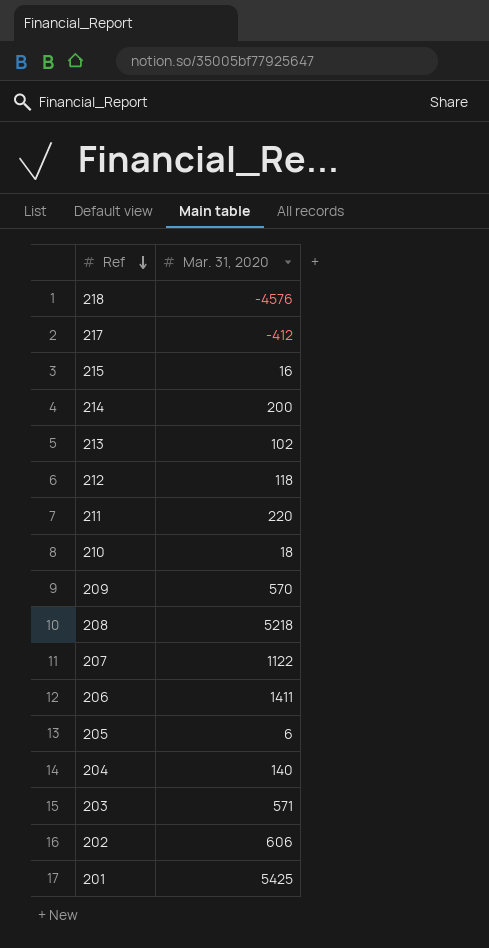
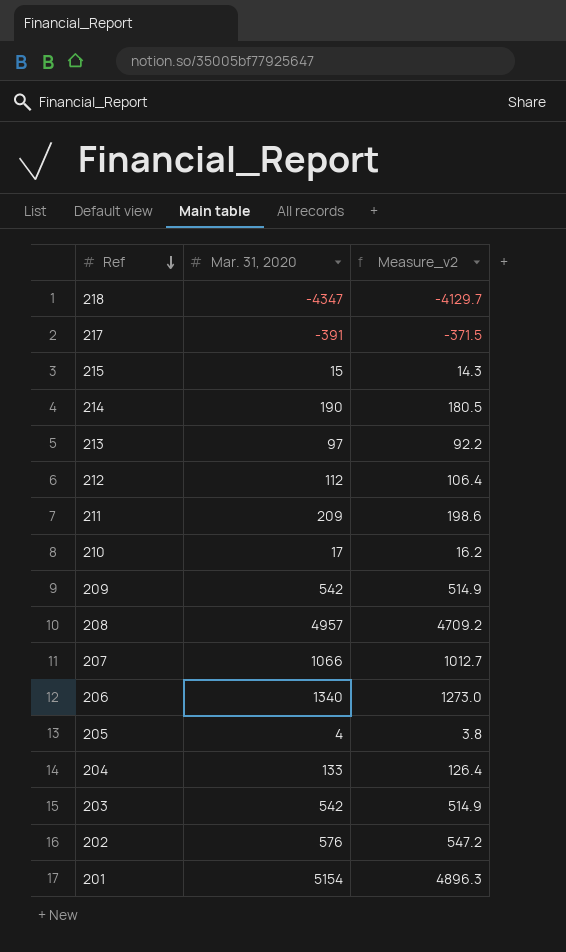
column Measure_v2 | formula: none -> [Mar. 31, 2020] * 0.95
218 | Mar. 31, 2020: -4576 -> -4347
217 | Mar. 31, 2020: -412 -> -391
215 | Mar. 31, 2020: 16 -> 15
214 | Mar. 31, 2020: 200 -> 190
213 | Mar. 31, 2020: 102 -> 97
212 | Mar. 31, 2020: 118 -> 112
211 | Mar. 31, 2020: 220 -> 209
210 | Mar. 31, 2020: 18 -> 17
209 | Mar. 31, 2020: 570 -> 542
208 | Mar. 31, 2020: 5218 -> 4957
207 | Mar. 31, 2020: 1122 -> 1066
206 | Mar. 31, 2020: 1411 -> 1340
205 | Mar. 31, 2020: 6 -> 4
204 | Mar. 31, 2020: 140 -> 133
203 | Mar. 31, 2020: 571 -> 542
202 | Mar. 31, 2020: 606 -> 576
201 | Mar. 31, 2020: 5425 -> 5154

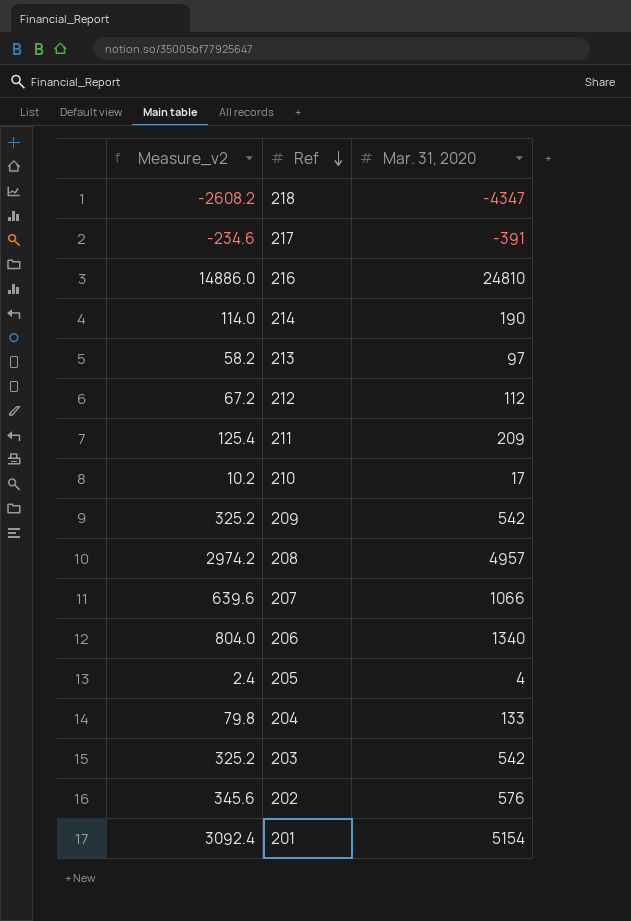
column Measure_v2 | formula: [Mar. 31, 2020] * 0.95 -> [Mar. 31, 2020] * 0.6
column Measure_v2 | position: 3 -> 1
row 215: 15 | 14.3 -> none
row 216: none -> 14886.0 | 24810

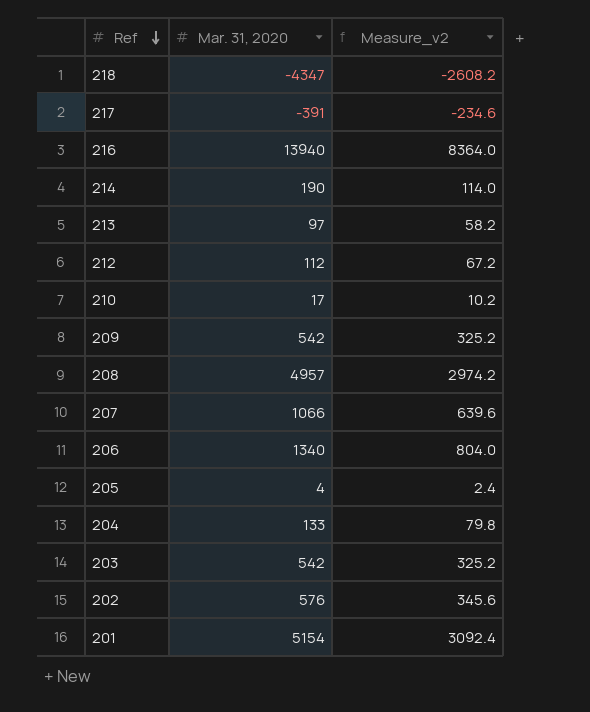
column Measure_v2 | position: 1 -> 3
row 211: 125.4 | 209 -> none
216 | Mar. 31, 2020: 24810 -> 13940
216 | Measure_v2: 14886.0 -> 8364.0

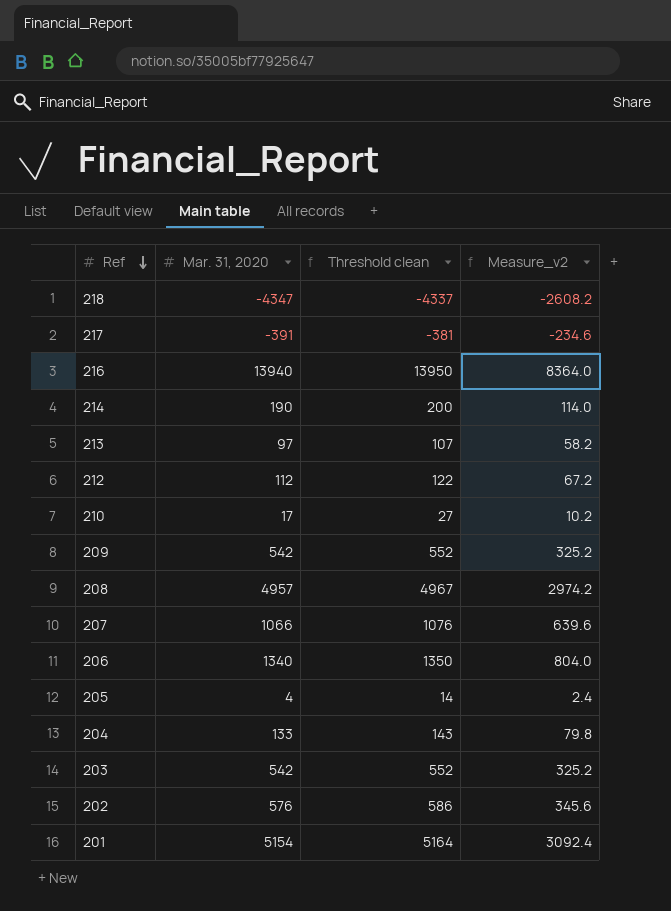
column Threshold clean | formula: none -> [Mar. 31, 2020] + 10

